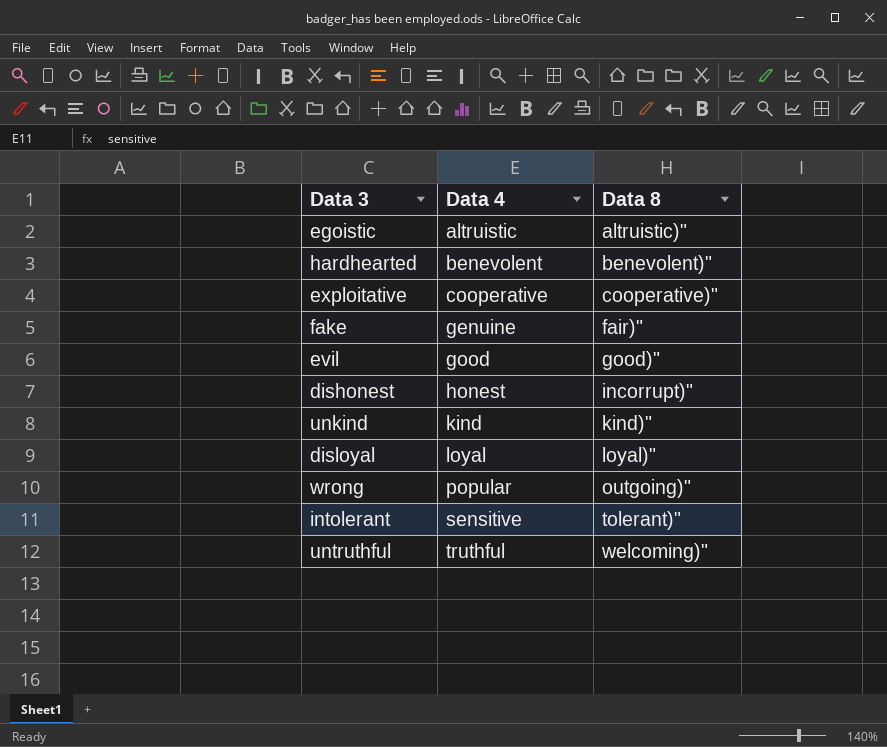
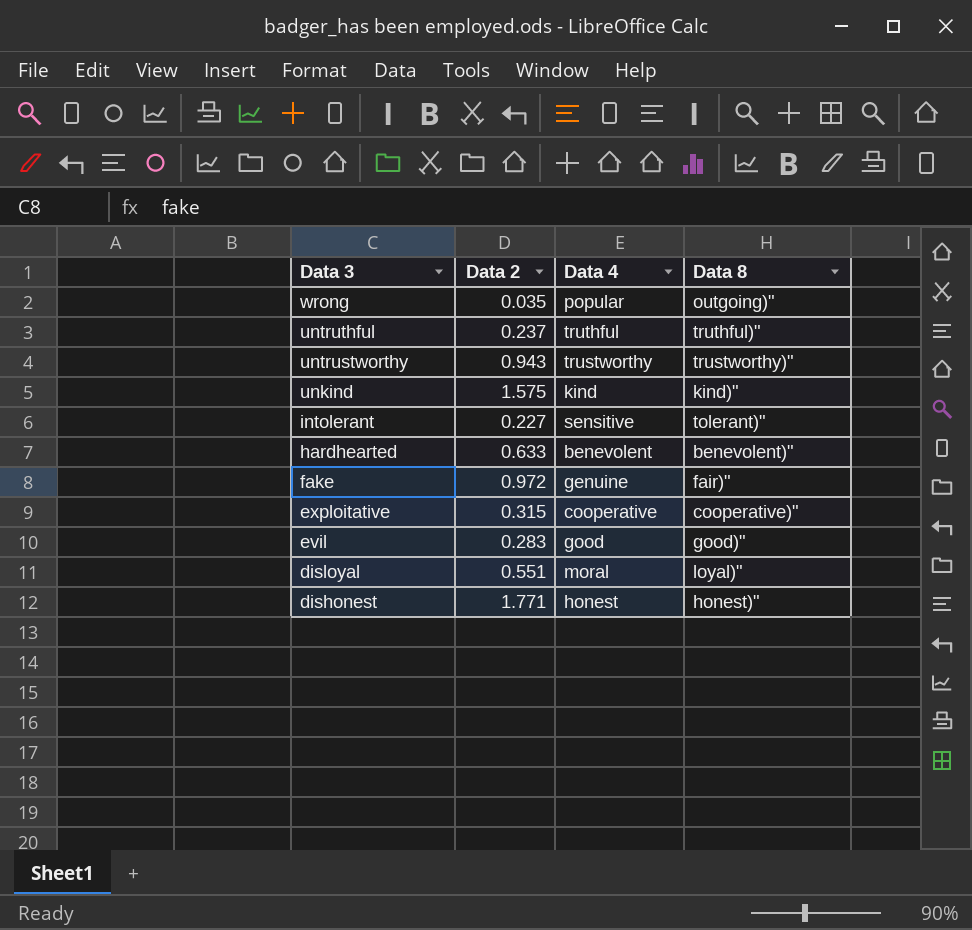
row order: Data 4 ascending -> Data 3 descending
column Data 2 | position: none -> 2
row egoistic: altruistic | altruistic)" -> none
untruthful | Data 8: welcoming)" -> truthful)"
row untrustworthy: none -> 0.943 | trustworthy | trustworthy)"
disloyal | Data 4: loyal -> moral
dishonest | Data 8: incorrupt)" -> honest)"

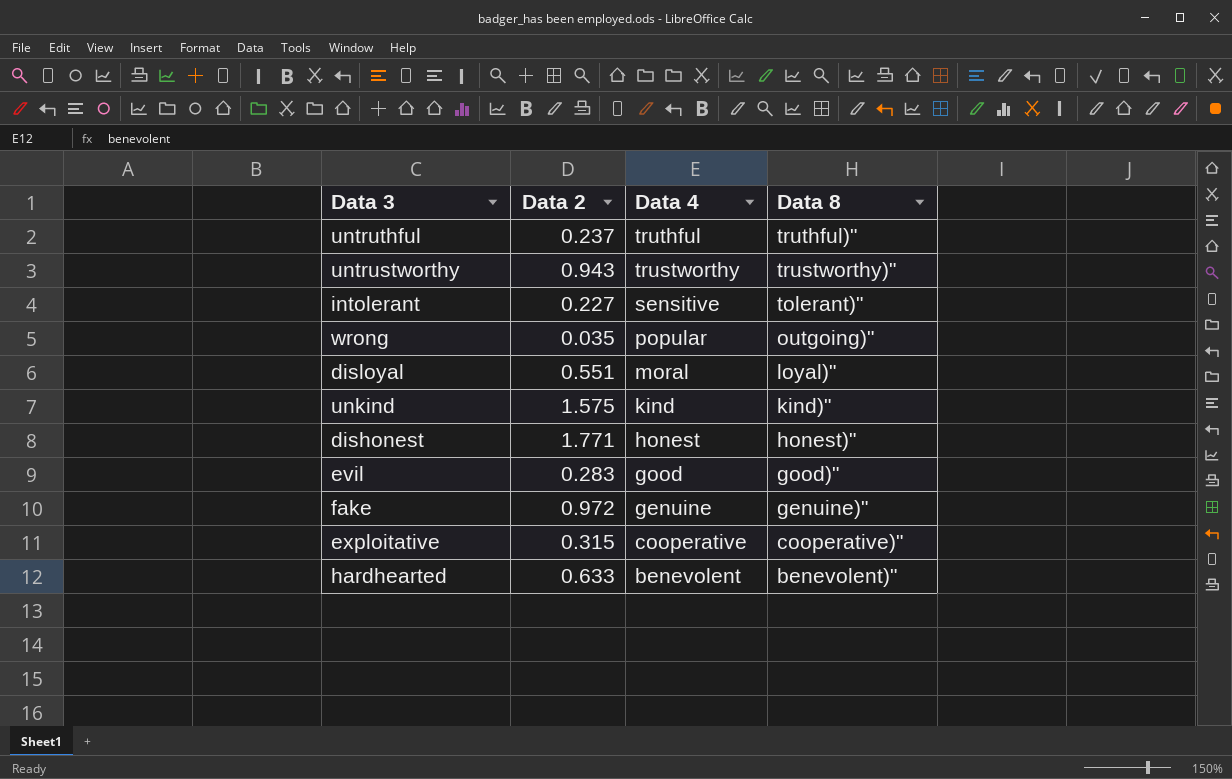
row order: Data 3 descending -> Data 4 descending
fake | Data 8: fair)" -> genuine)"

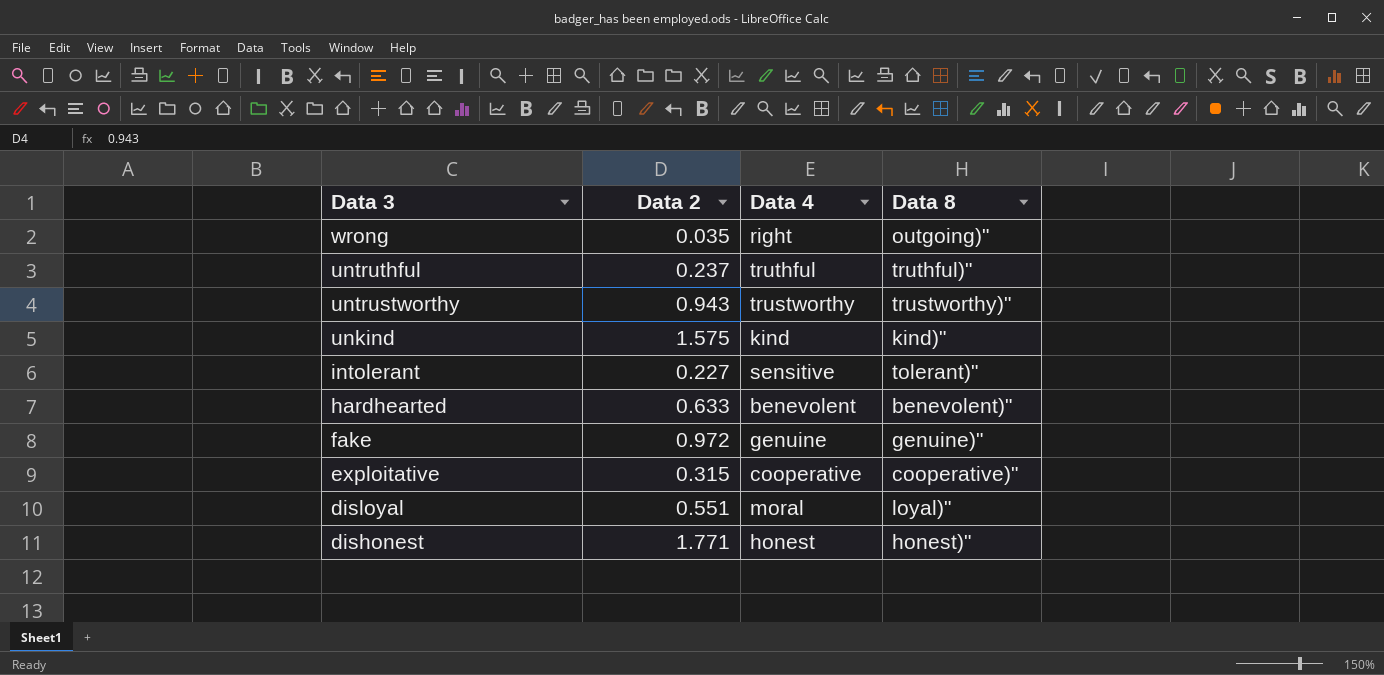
row order: Data 4 descending -> Data 3 descending
row evil: 0.283 | good | good)" -> none
wrong | Data 4: popular -> right

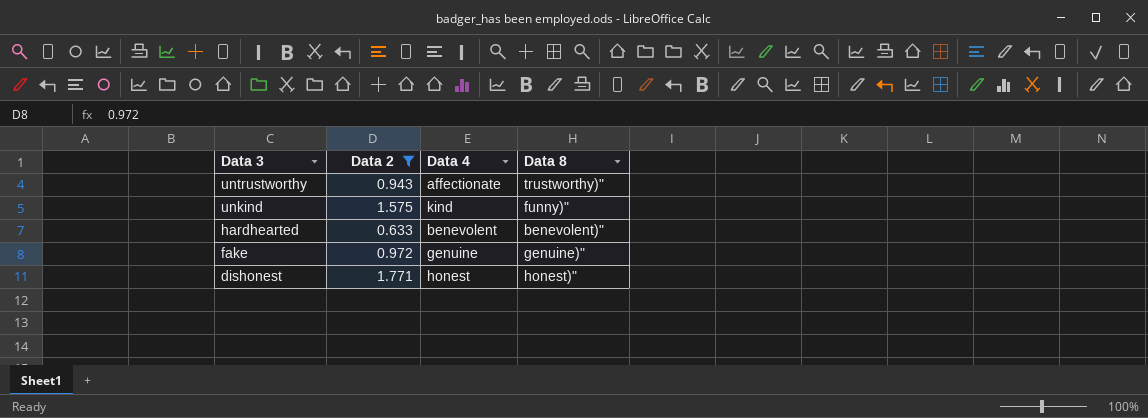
filter: none -> Data 2 >= 0.633
untrustworthy | Data 4: trustworthy -> affectionate
unkind | Data 8: kind)" -> funny)"

